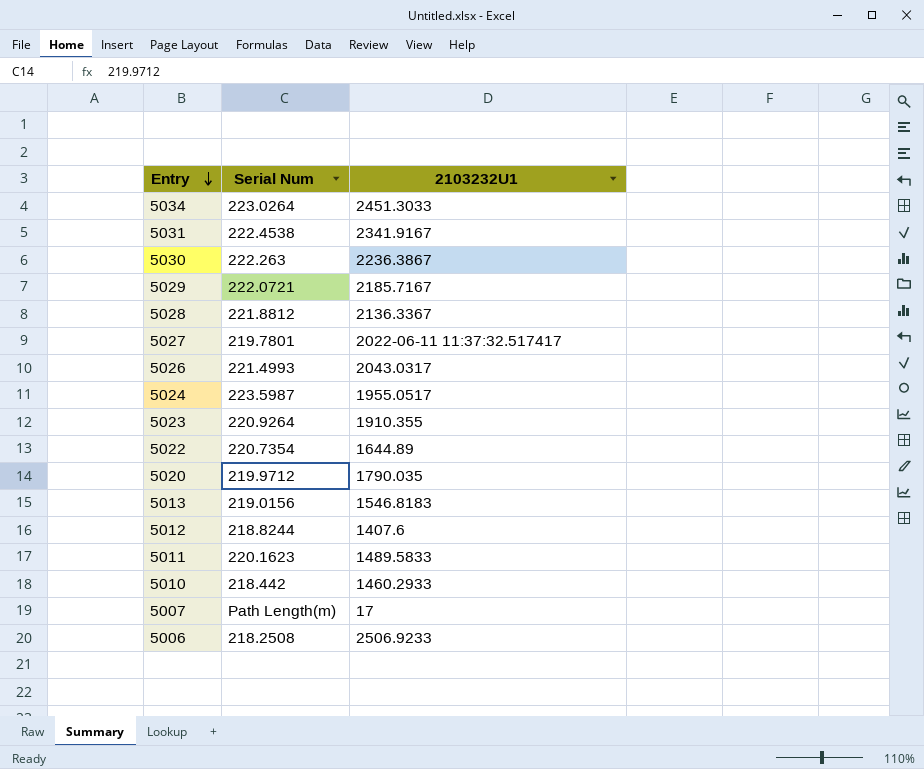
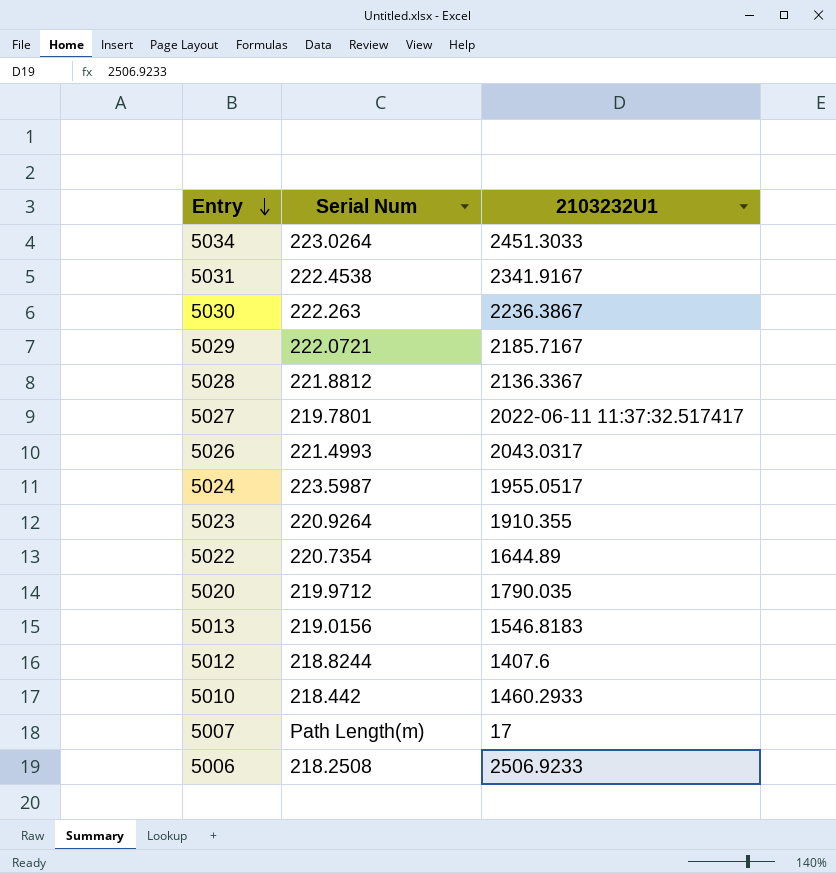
row 5011: 220.1623 | 1489.5833 -> none

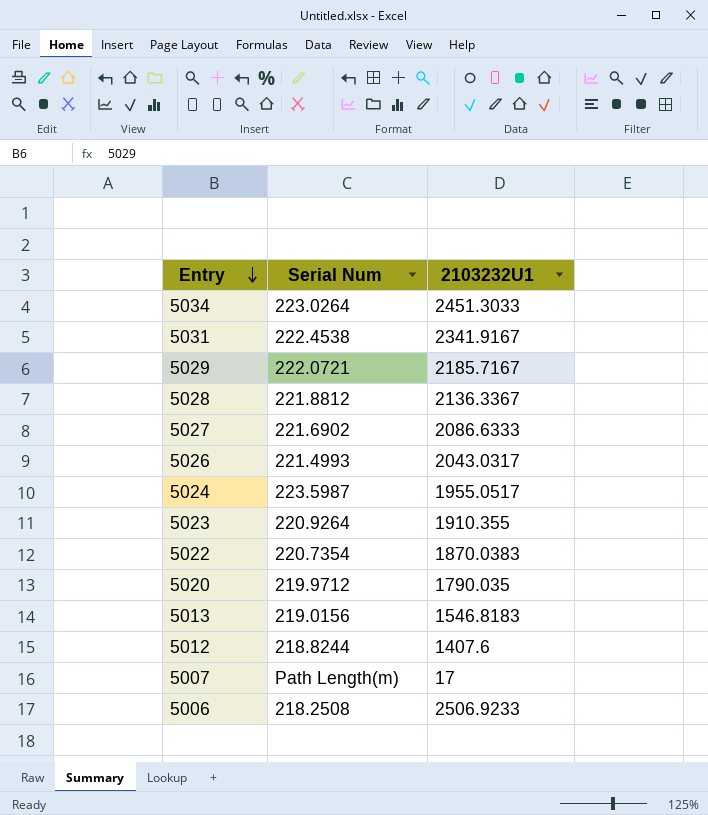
row 5030: 222.263 | 2236.3867 -> none
row 5010: 218.442 | 1460.2933 -> none
5027 | Serial Num: 219.7801 -> 221.6902
5027 | 2103232U1: 2022-06-11 11:37:32.517417 -> 2086.6333
5022 | 2103232U1: 1644.89 -> 1870.0383

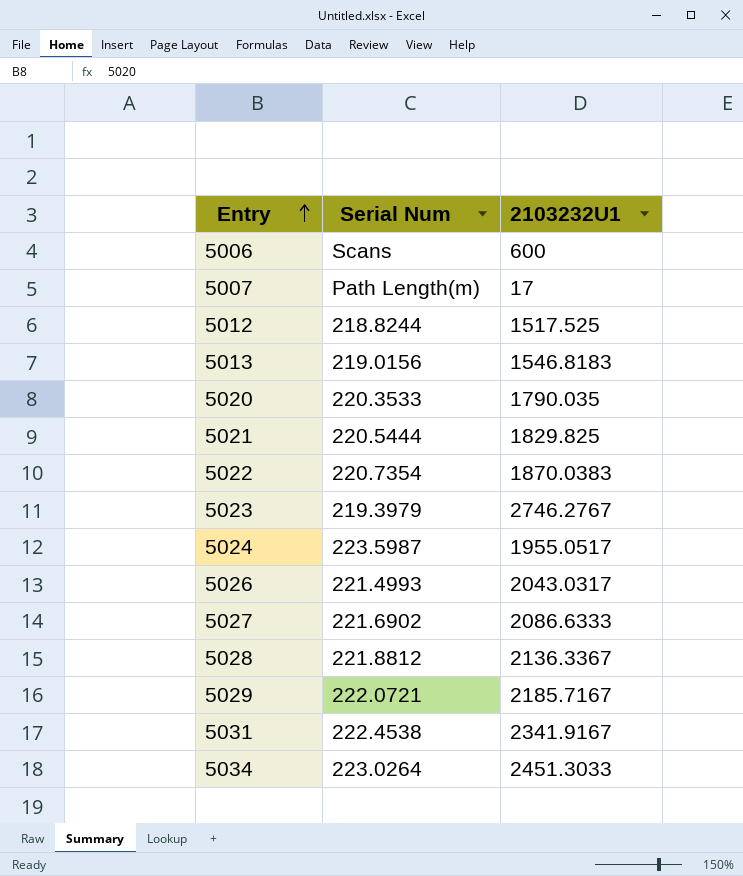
row order: Entry descending -> Entry ascending
5006 | Serial Num: 218.2508 -> Scans
5006 | 2103232U1: 2506.9233 -> 600
5012 | 2103232U1: 1407.6 -> 1517.525
5020 | Serial Num: 219.9712 -> 220.3533
row 5021: none -> 220.5444 | 1829.825
5023 | Serial Num: 220.9264 -> 219.3979
5023 | 2103232U1: 1910.355 -> 2746.2767

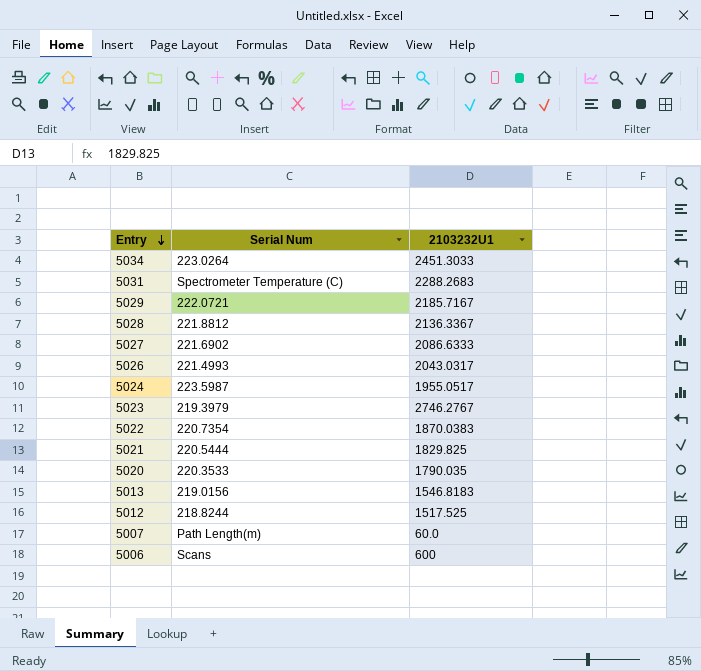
row order: Entry ascending -> Entry descending
5031 | Serial Num: 222.4538 -> Spectrometer Temperature (C)
5031 | 2103232U1: 2341.9167 -> 2288.2683
5007 | 2103232U1: 17 -> 60.0

